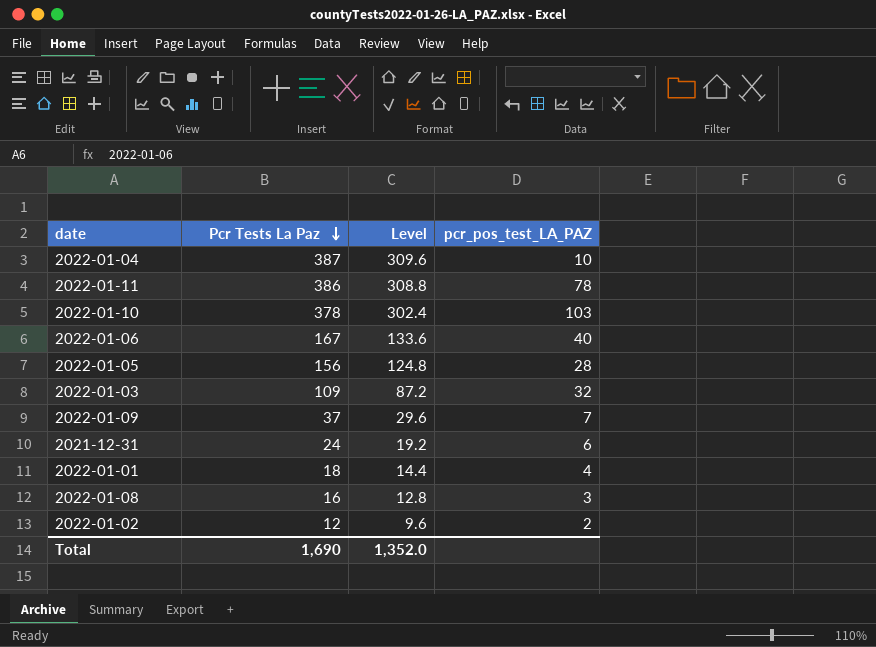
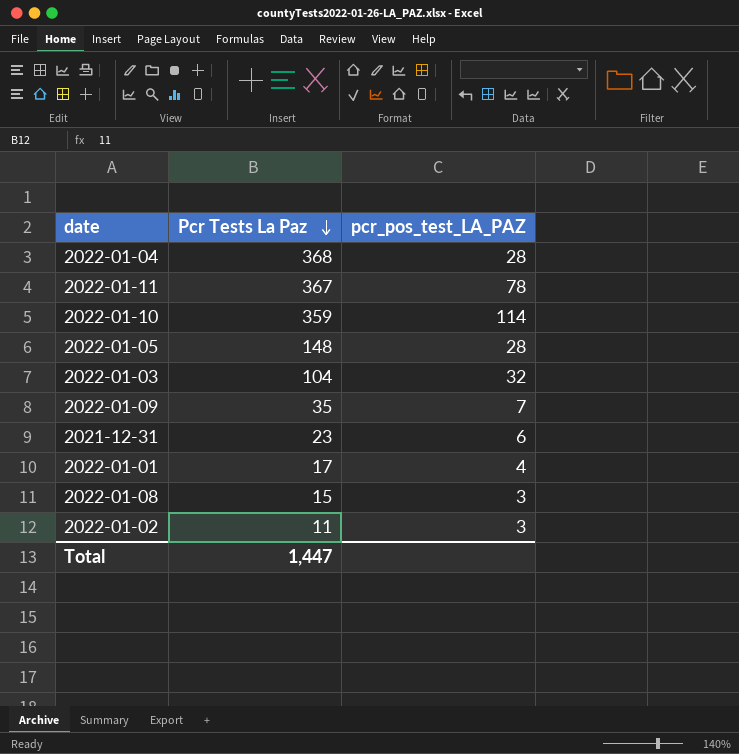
column Level | formula: [Pcr Tests La Paz] * 0.8 -> none
row 2022-01-06: 167 | 133.6 | 40 -> none
2022-01-04 | Pcr Tests La Paz: 387 -> 368
2022-01-04 | pcr_pos_test_LA_PAZ: 10 -> 28
2022-01-11 | Pcr Tests La Paz: 386 -> 367
2022-01-10 | Pcr Tests La Paz: 378 -> 359
2022-01-10 | pcr_pos_test_LA_PAZ: 103 -> 114
2022-01-05 | Pcr Tests La Paz: 156 -> 148
2022-01-03 | Pcr Tests La Paz: 109 -> 104
2022-01-09 | Pcr Tests La Paz: 37 -> 35
2021-12-31 | Pcr Tests La Paz: 24 -> 23
2022-01-01 | Pcr Tests La Paz: 18 -> 17
2022-01-08 | Pcr Tests La Paz: 16 -> 15
2022-01-02 | Pcr Tests La Paz: 12 -> 11
2022-01-02 | pcr_pos_test_LA_PAZ: 2 -> 3
Total | Pcr Tests La Paz: 1,690 -> 1,447

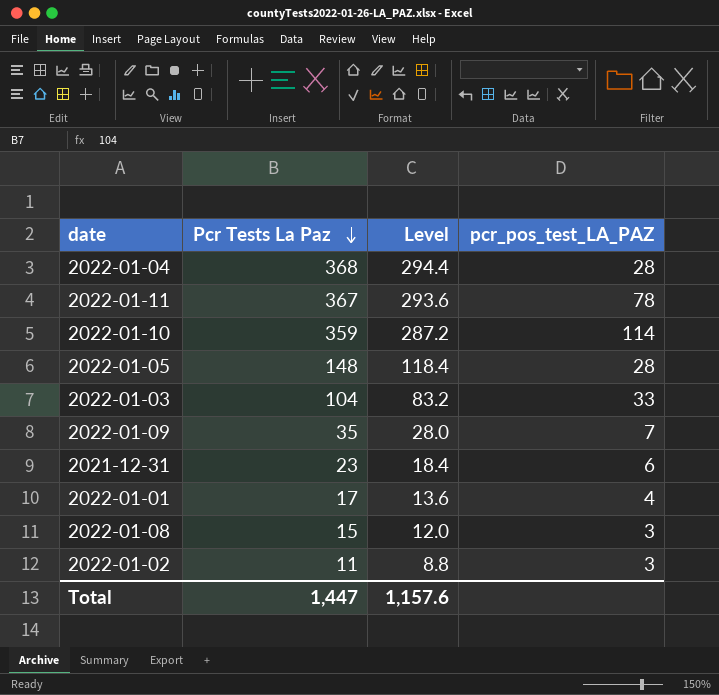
column Level | formula: none -> [Pcr Tests La Paz] * 0.8
2022-01-03 | pcr_pos_test_LA_PAZ: 32 -> 33

